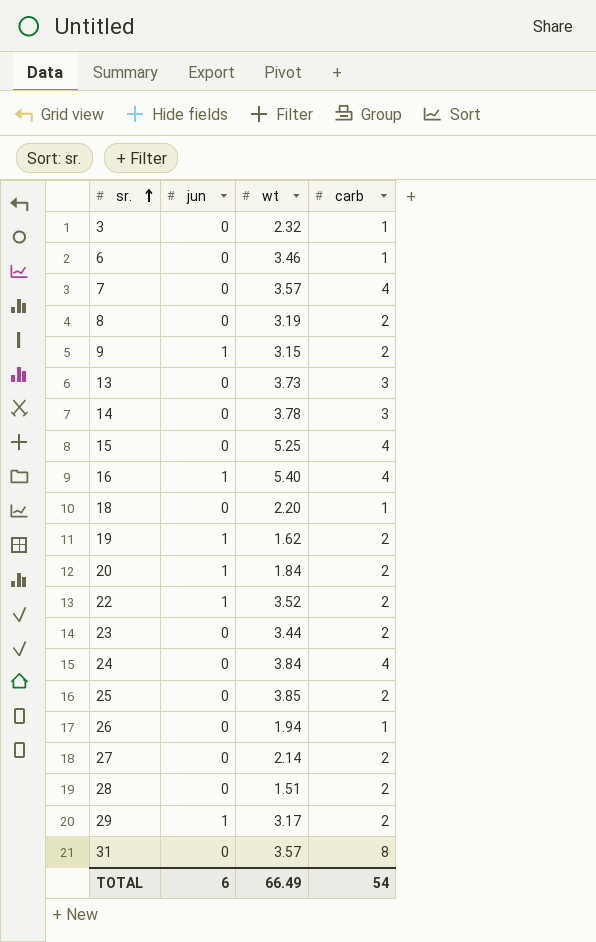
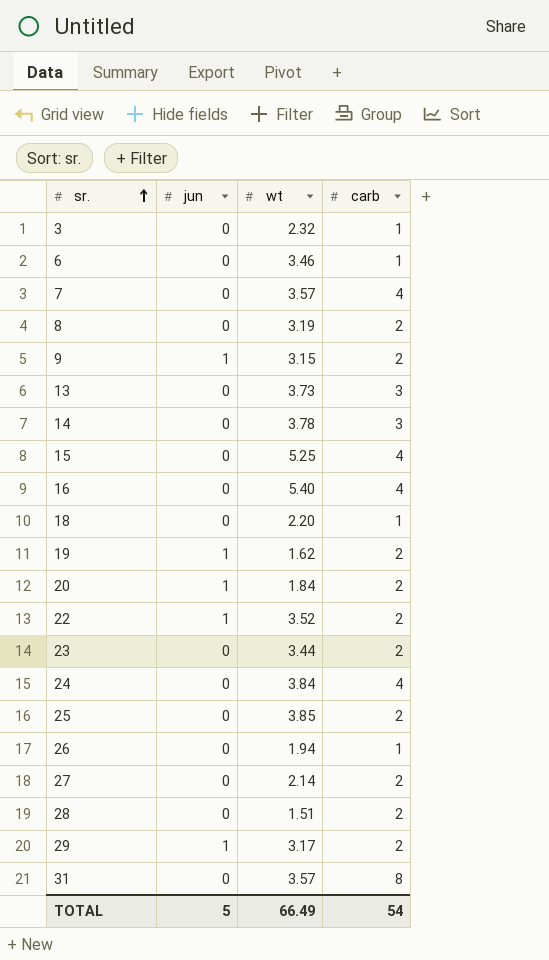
16 | jun: 1 -> 0
TOTAL | jun: 6 -> 5

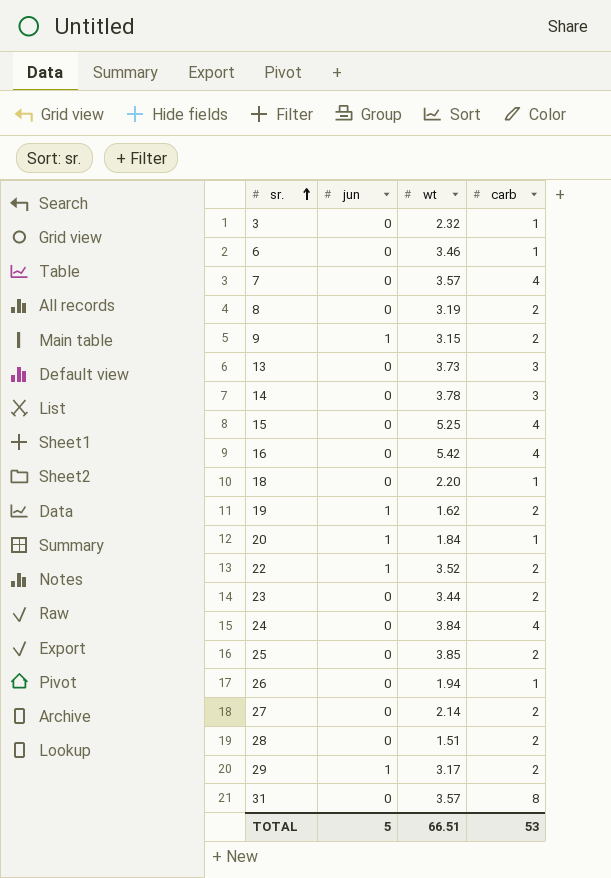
16 | wt: 5.40 -> 5.42
20 | carb: 2 -> 1
TOTAL | wt: 66.49 -> 66.51
TOTAL | carb: 54 -> 53

